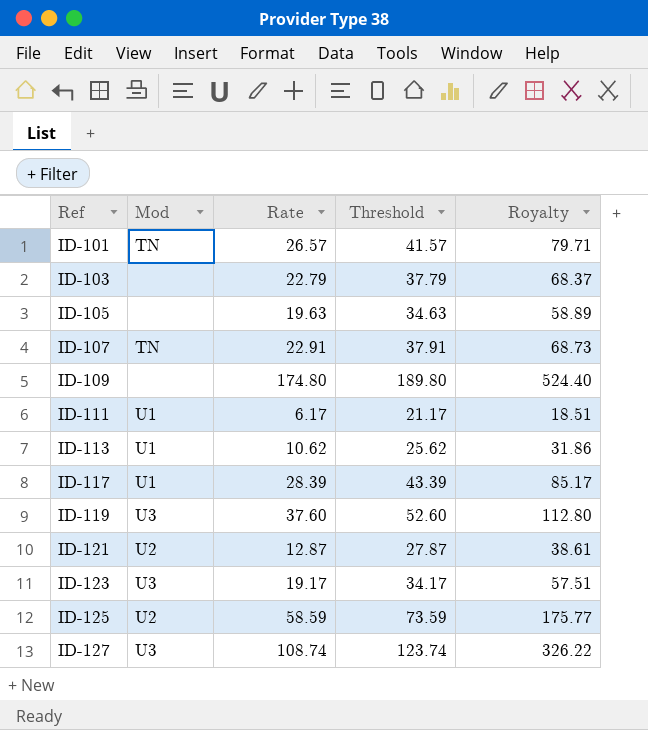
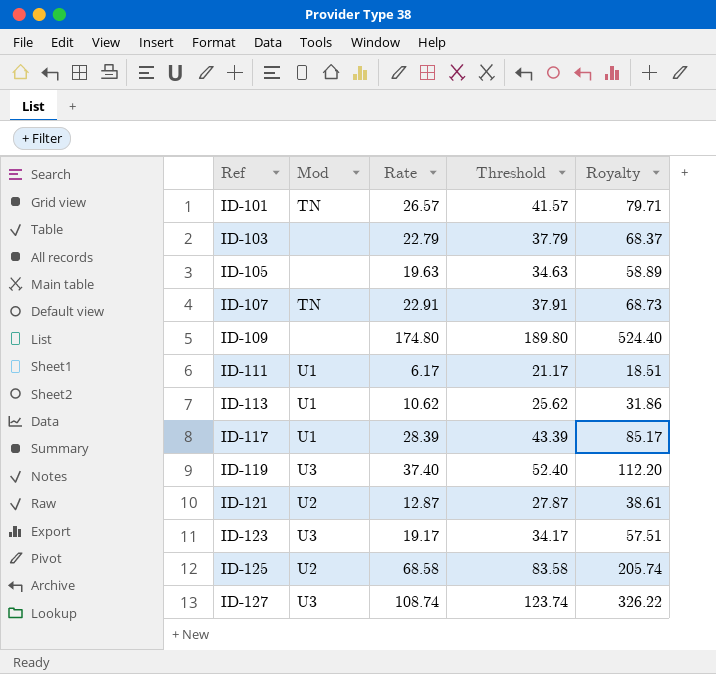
ID-119 | Rate: 37.60 -> 37.40
ID-119 | Threshold: 52.60 -> 52.40
ID-119 | Royalty: 112.80 -> 112.20
ID-125 | Rate: 58.59 -> 68.58
ID-125 | Threshold: 73.59 -> 83.58
ID-125 | Royalty: 175.77 -> 205.74

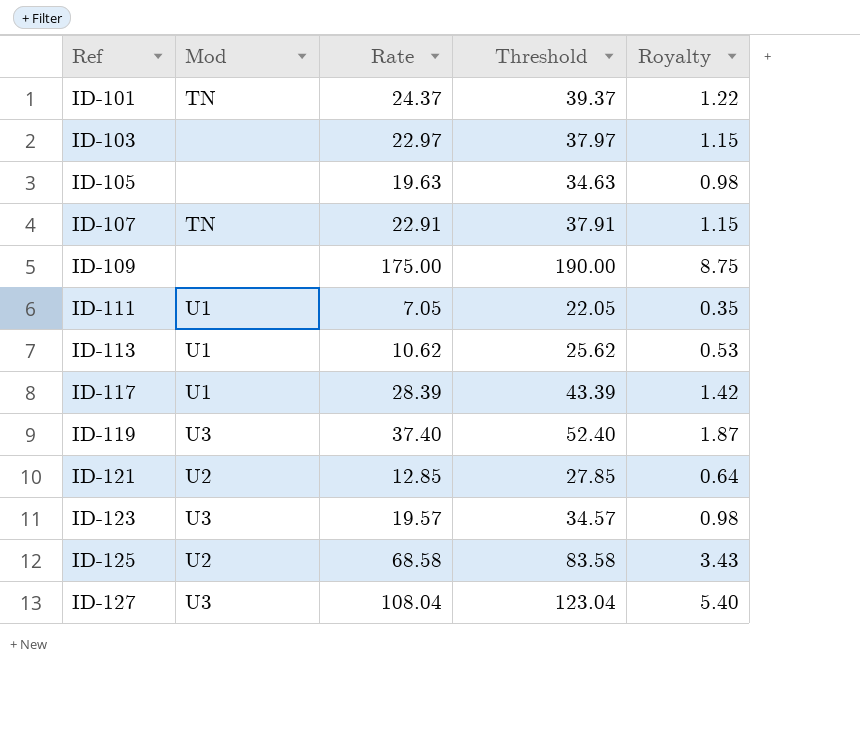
column Royalty | formula: [Rate] * 3 -> [Rate] * 0.05
ID-101 | Rate: 26.57 -> 24.37
ID-101 | Threshold: 41.57 -> 39.37
ID-103 | Rate: 22.79 -> 22.97
ID-103 | Threshold: 37.79 -> 37.97
ID-109 | Rate: 174.80 -> 175.00
ID-109 | Threshold: 189.80 -> 190.00
ID-111 | Rate: 6.17 -> 7.05
ID-111 | Threshold: 21.17 -> 22.05
ID-121 | Rate: 12.87 -> 12.85
ID-121 | Threshold: 27.87 -> 27.85
ID-123 | Rate: 19.17 -> 19.57
ID-123 | Threshold: 34.17 -> 34.57
ID-127 | Rate: 108.74 -> 108.04
ID-127 | Threshold: 123.74 -> 123.04

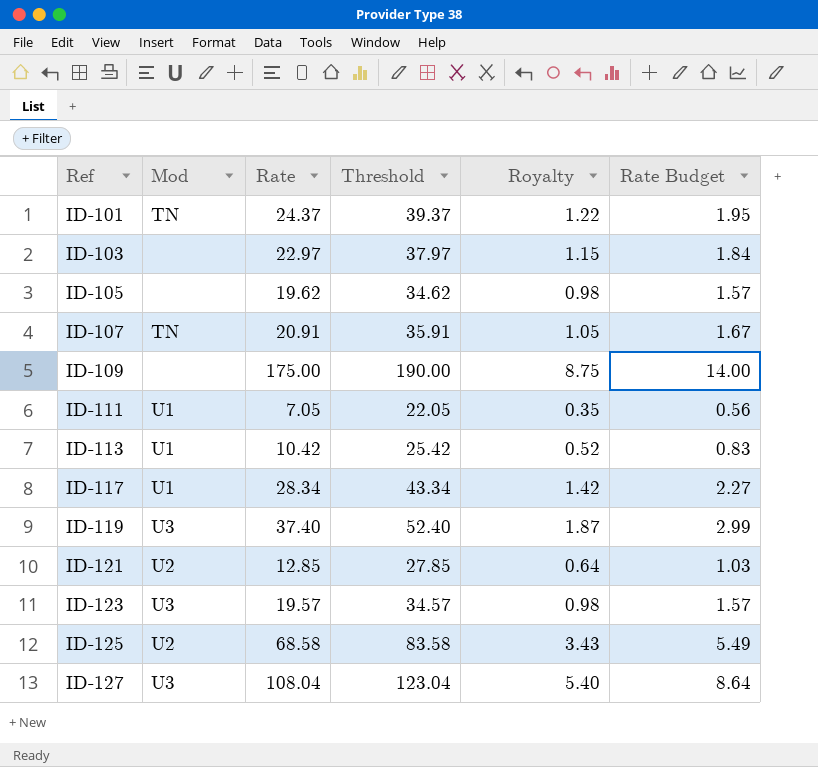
column Rate Budget | formula: none -> [Rate] * 0.08
ID-105 | Rate: 19.63 -> 19.62
ID-105 | Threshold: 34.63 -> 34.62
ID-107 | Rate: 22.91 -> 20.91
ID-107 | Threshold: 37.91 -> 35.91
ID-107 | Royalty: 1.15 -> 1.05
ID-113 | Rate: 10.62 -> 10.42
ID-113 | Threshold: 25.62 -> 25.42
ID-113 | Royalty: 0.53 -> 0.52
ID-117 | Rate: 28.39 -> 28.34
ID-117 | Threshold: 43.39 -> 43.34

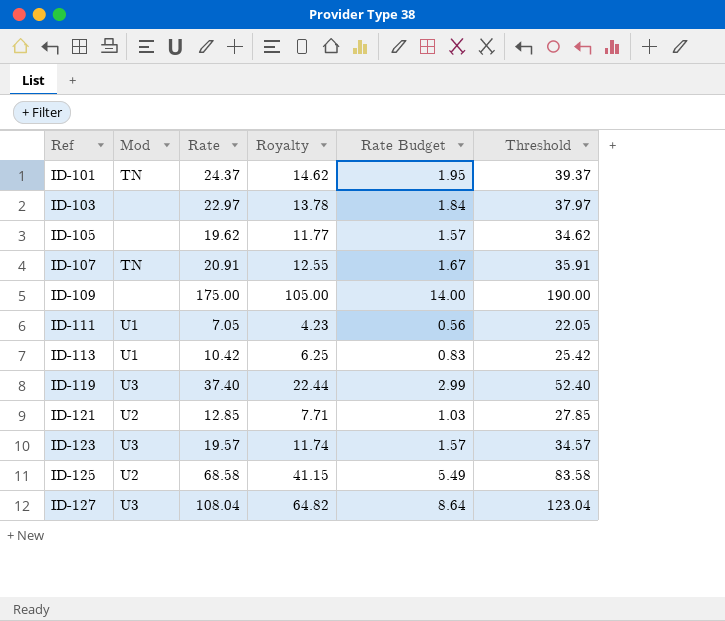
column Royalty | formula: [Rate] * 0.05 -> [Rate] * 0.6
column Threshold | position: 4 -> 6
row ID-117: U1 | 28.34 | 43.34 | 1.42 | 2.27 -> none

